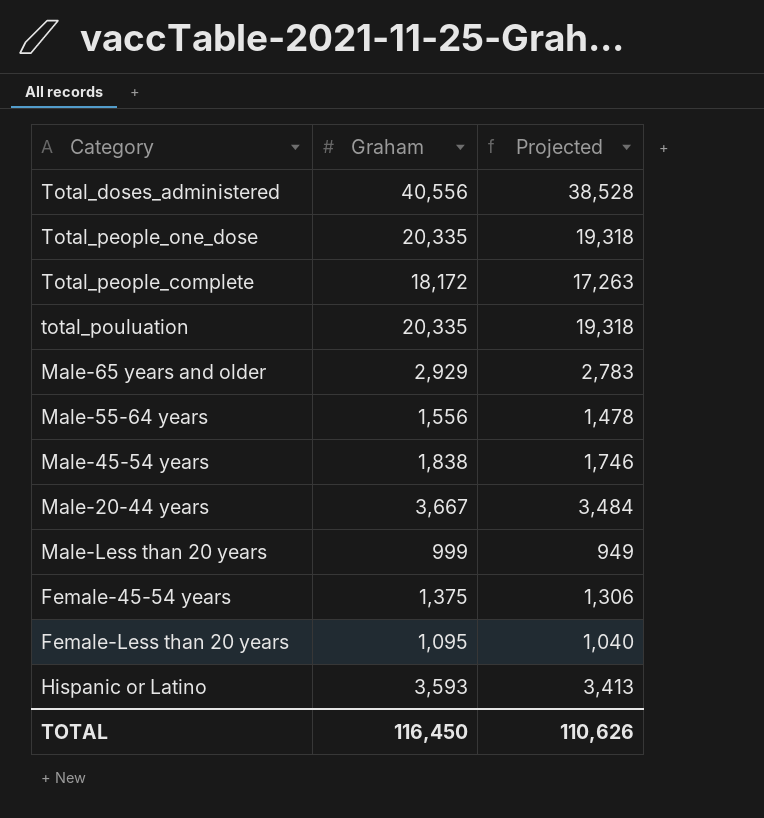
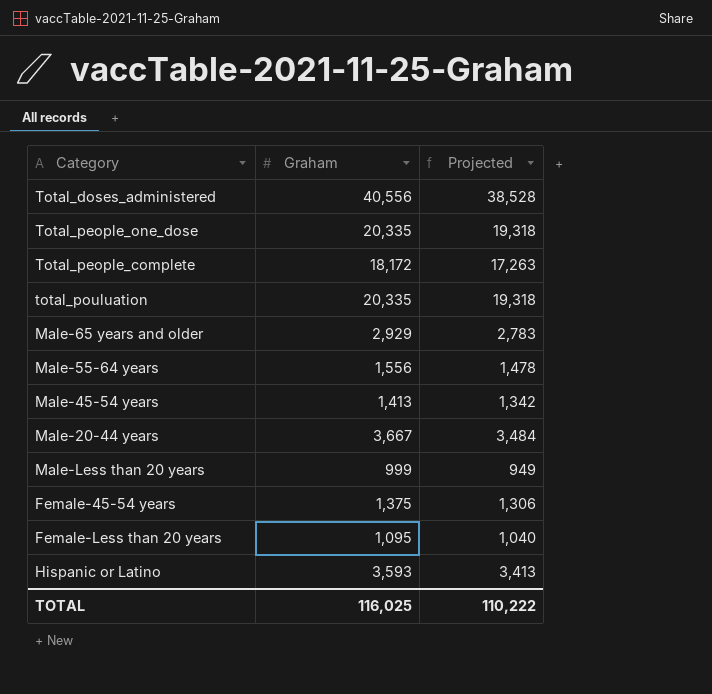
Male-45-54 years | Graham: 1,838 -> 1,413
Male-45-54 years | Projected: 1,746 -> 1,342
TOTAL | Graham: 116,450 -> 116,025
TOTAL | Projected: 110,626 -> 110,222

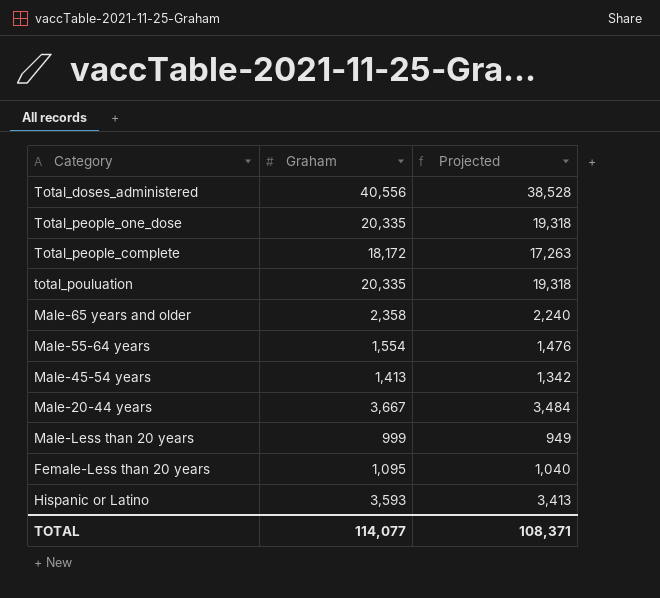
row Female-45-54 years: 1,375 | 1,306 -> none
Male-65 years and older | Graham: 2,929 -> 2,358
Male-65 years and older | Projected: 2,783 -> 2,240
Male-55-64 years | Graham: 1,556 -> 1,554
Male-55-64 years | Projected: 1,478 -> 1,476
TOTAL | Graham: 116,025 -> 114,077
TOTAL | Projected: 110,222 -> 108,371

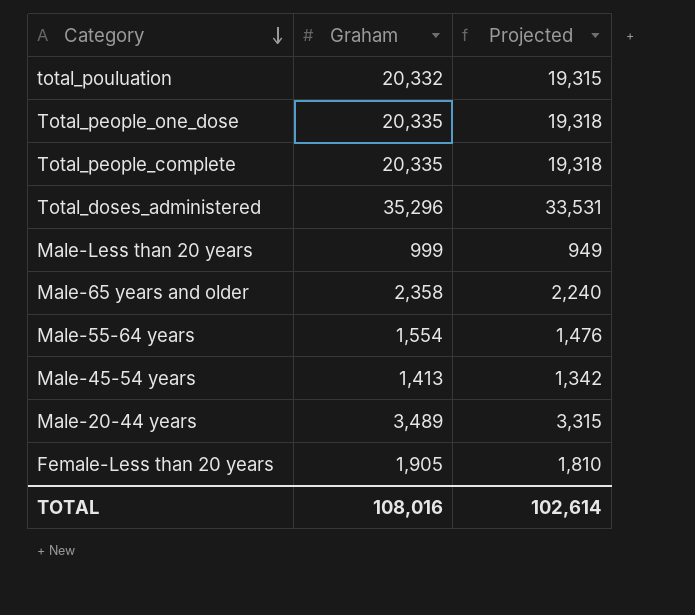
row order: none -> Category descending
row Hispanic or Latino: 3,593 | 3,413 -> none
total_pouluation | Graham: 20,335 -> 20,332
total_pouluation | Projected: 19,318 -> 19,315
Total_people_complete | Graham: 18,172 -> 20,335
Total_people_complete | Projected: 17,263 -> 19,318
Total_doses_administered | Graham: 40,556 -> 35,296
Total_doses_administered | Projected: 38,528 -> 33,531
Male-20-44 years | Graham: 3,667 -> 3,489
Male-20-44 years | Projected: 3,484 -> 3,315
Female-Less than 20 years | Graham: 1,095 -> 1,905
Female-Less than 20 years | Projected: 1,040 -> 1,810
TOTAL | Graham: 114,077 -> 108,016
TOTAL | Projected: 108,371 -> 102,614

